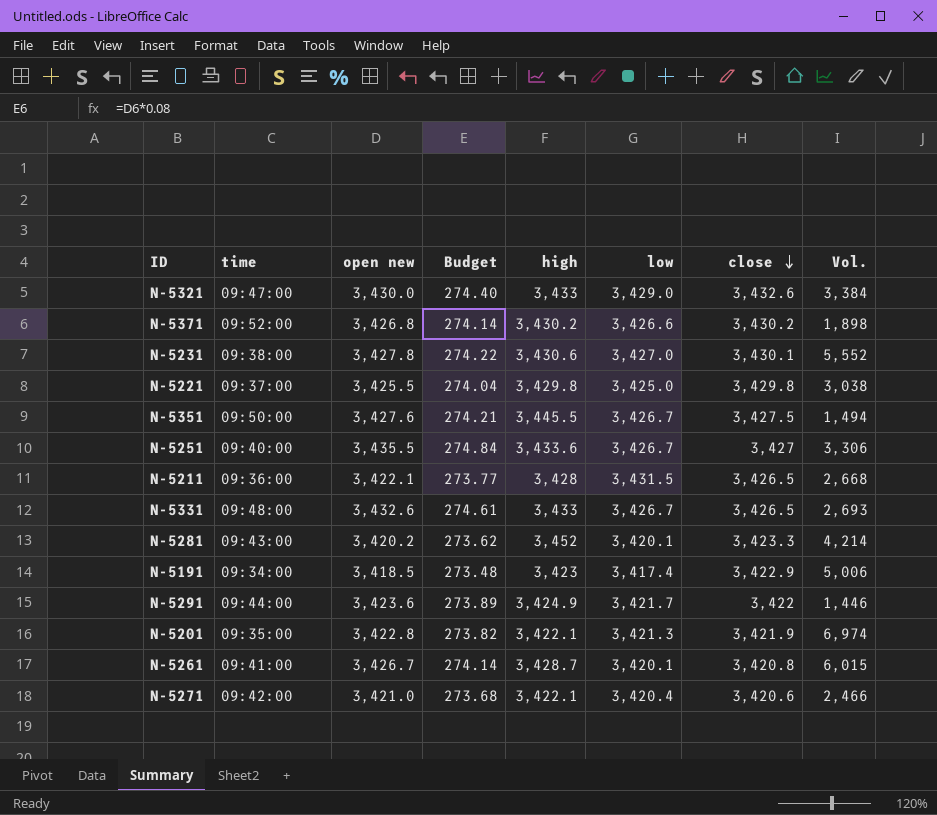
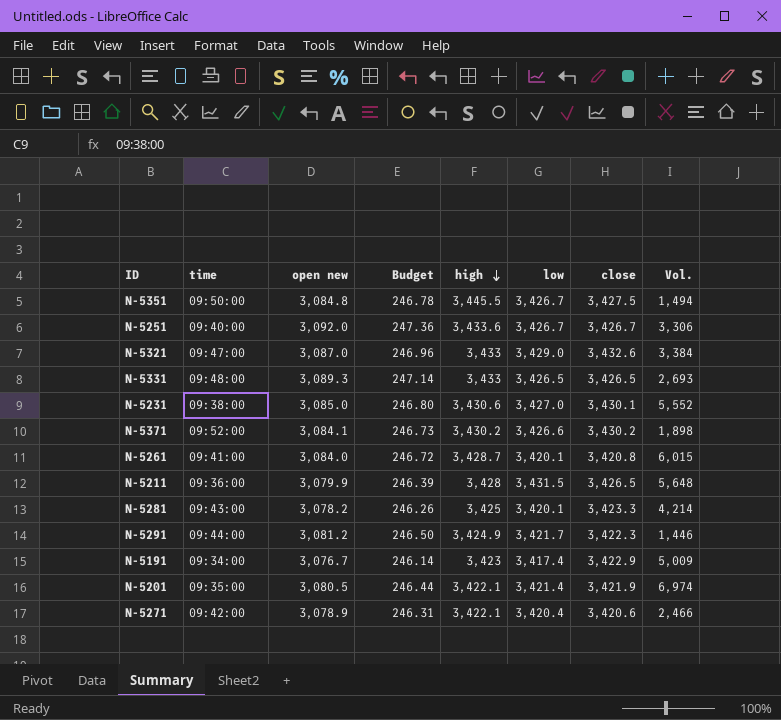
row order: close descending -> high descending
row N-5221: 09:37:00 | 3,425.5 | 274.04 | 3,429.8 | 3,425.0 | 3,429.8 | 3,038 -> none
N-5351 | open new: 3,427.6 -> 3,084.8
N-5351 | Budget: 274.21 -> 246.78
N-5251 | open new: 3,435.5 -> 3,092.0
N-5251 | Budget: 274.84 -> 247.36
N-5251 | close: 3,427 -> 3,426.7
N-5321 | open new: 3,430.0 -> 3,087.0
N-5321 | Budget: 274.40 -> 246.96
N-5331 | open new: 3,432.6 -> 3,089.3
N-5331 | Budget: 274.61 -> 247.14
N-5331 | low: 3,426.7 -> 3,426.5
N-5231 | open new: 3,427.8 -> 3,085.0
N-5231 | Budget: 274.22 -> 246.80
N-5371 | open new: 3,426.8 -> 3,084.1
N-5371 | Budget: 274.14 -> 246.73
N-5261 | open new: 3,426.7 -> 3,084.0
N-5261 | Budget: 274.14 -> 246.72
N-5211 | open new: 3,422.1 -> 3,079.9
N-5211 | Budget: 273.77 -> 246.39
N-5211 | Vol.: 2,668 -> 5,648
N-5281 | open new: 3,420.2 -> 3,078.2
N-5281 | Budget: 273.62 -> 246.26
N-5281 | high: 3,452 -> 3,425
N-5291 | open new: 3,423.6 -> 3,081.2
N-5291 | Budget: 273.89 -> 246.50
N-5291 | close: 3,422 -> 3,422.3
N-5191 | open new: 3,418.5 -> 3,076.7
N-5191 | Budget: 273.48 -> 246.14
N-5191 | Vol.: 5,006 -> 5,009
N-5201 | open new: 3,422.8 -> 3,080.5
N-5201 | Budget: 273.82 -> 246.44
N-5201 | low: 3,421.3 -> 3,421.4
N-5271 | open new: 3,421.0 -> 3,078.9
N-5271 | Budget: 273.68 -> 246.31

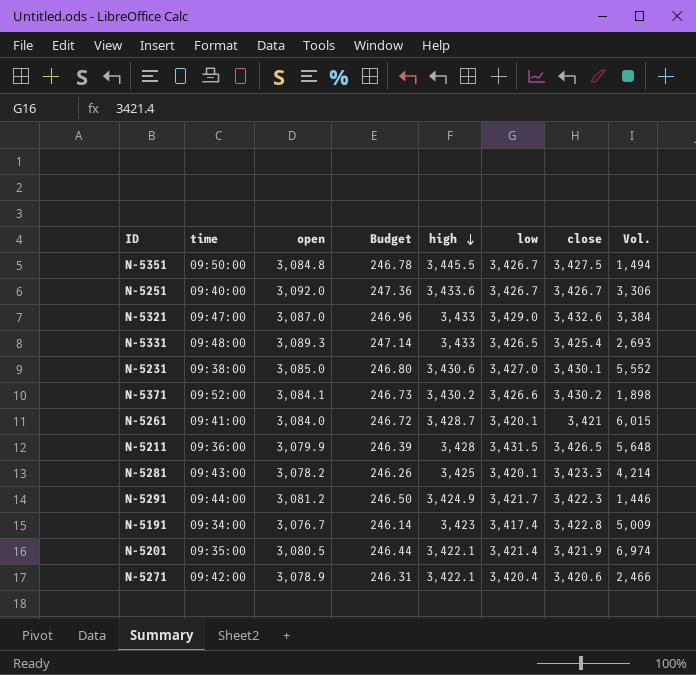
column name: open new -> open
N-5331 | close: 3,426.5 -> 3,425.4
N-5261 | close: 3,420.8 -> 3,421
N-5191 | close: 3,422.9 -> 3,422.8

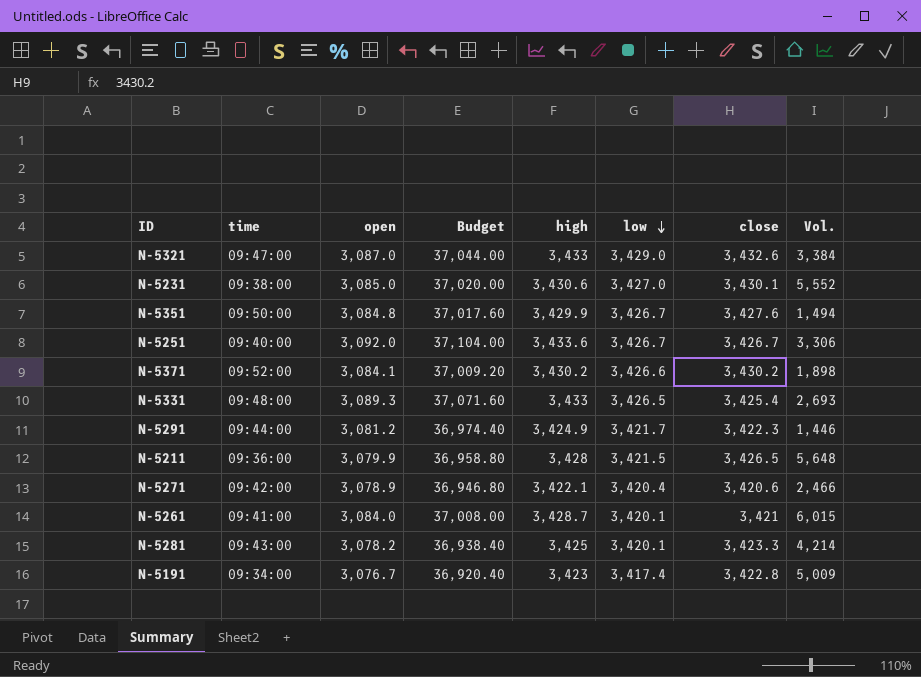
row order: high descending -> low descending
column Budget | formula: [open] * 0.08 -> [open] * 12
row N-5201: 09:35:00 | 3,080.5 | 246.44 | 3,422.1 | 3,421.4 | 3,421.9 | 6,974 -> none
N-5351 | high: 3,445.5 -> 3,429.9
N-5351 | close: 3,427.5 -> 3,427.6
N-5211 | low: 3,431.5 -> 3,421.5

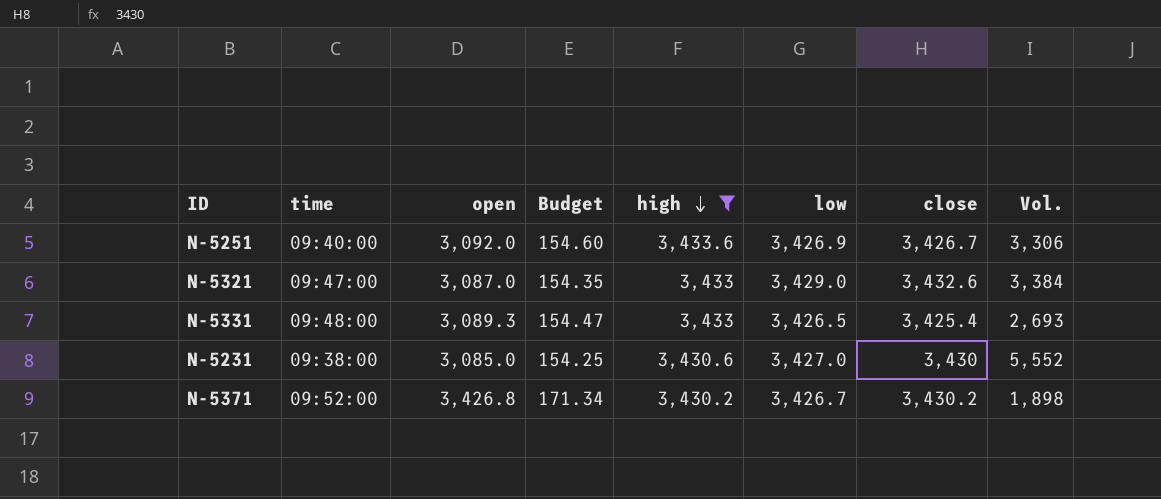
filter: none -> high >= 3,430.2
row order: low descending -> high descending
column Budget | formula: [open] * 12 -> [open] * 0.05
N-5251 | low: 3,426.7 -> 3,426.9
N-5231 | close: 3,430.1 -> 3,430
N-5371 | open: 3,084.1 -> 3,426.8
N-5371 | low: 3,426.6 -> 3,426.7

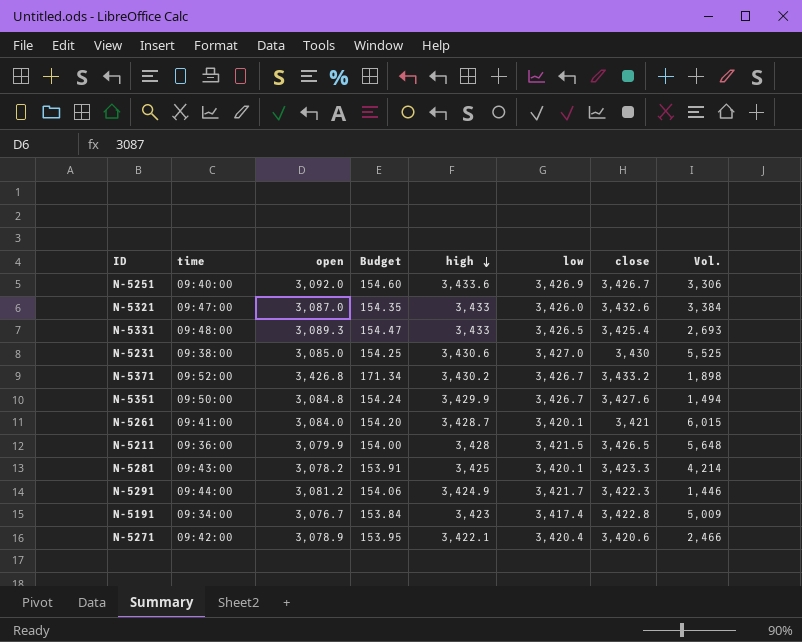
filter: high >= 3,430.2 -> none
N-5321 | low: 3,429.0 -> 3,426.0
N-5231 | Vol.: 5,552 -> 5,525
N-5371 | close: 3,430.2 -> 3,433.2

